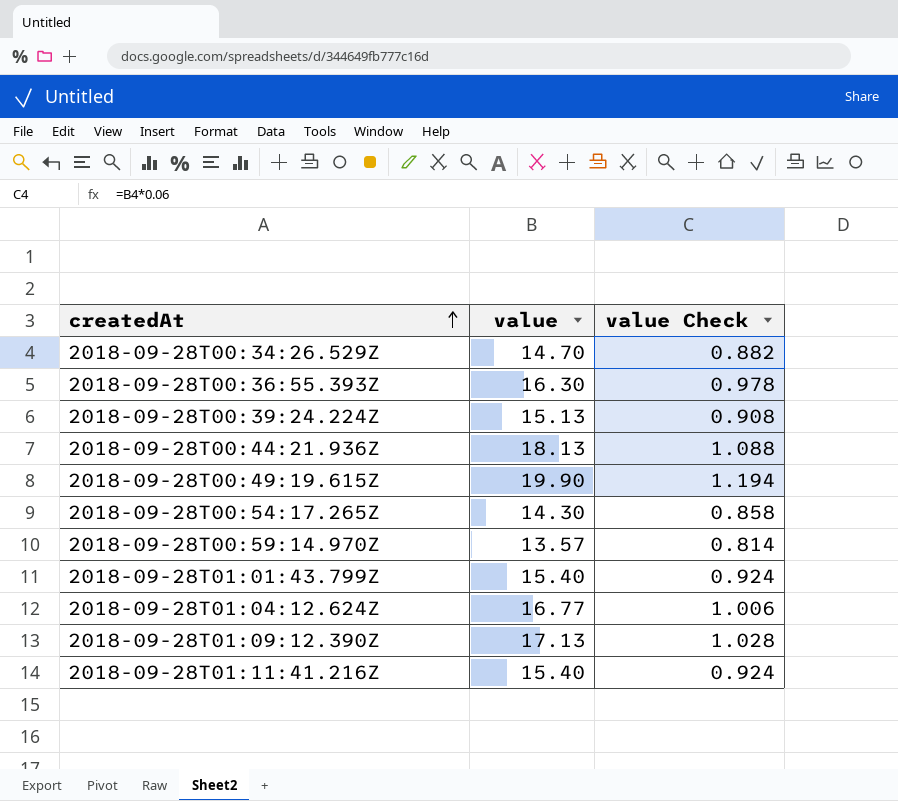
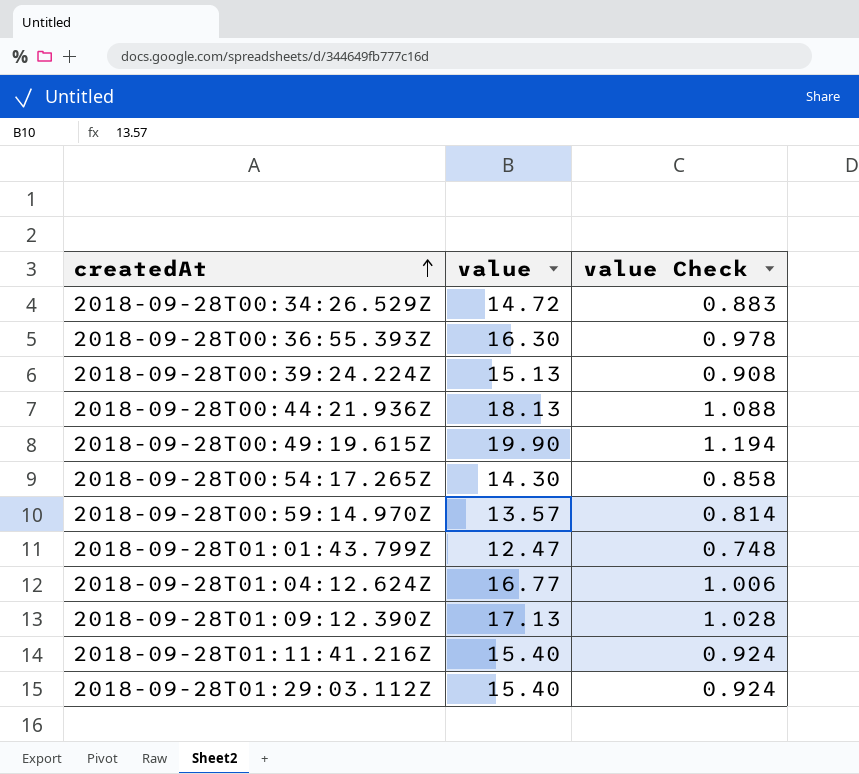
2018-09-28T00:34:26.529Z | value: 14.70 -> 14.72
2018-09-28T00:34:26.529Z | value Check: 0.882 -> 0.883
2018-09-28T01:01:43.799Z | value: 15.40 -> 12.47
2018-09-28T01:01:43.799Z | value Check: 0.924 -> 0.748
row 2018-09-28T01:29:03.112Z: none -> 15.40 | 0.924

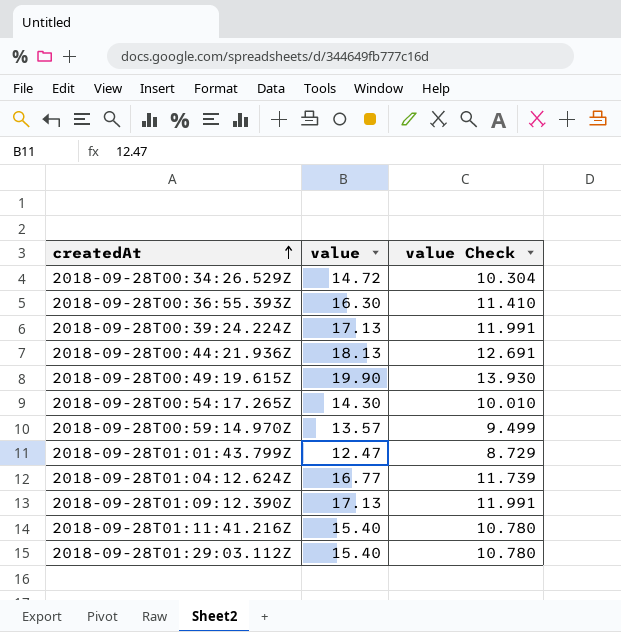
column value Check | formula: [value] * 0.06 -> [value] * 0.7
2018-09-28T00:39:24.224Z | value: 15.13 -> 17.13

